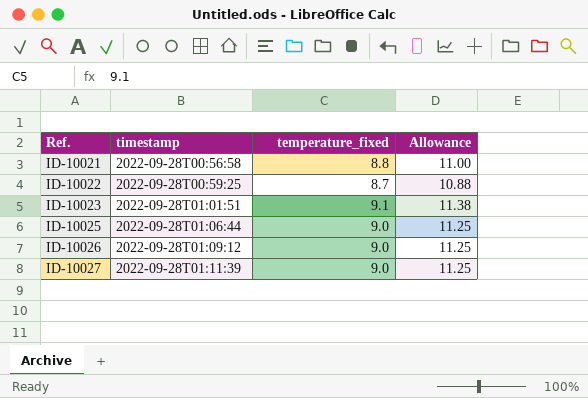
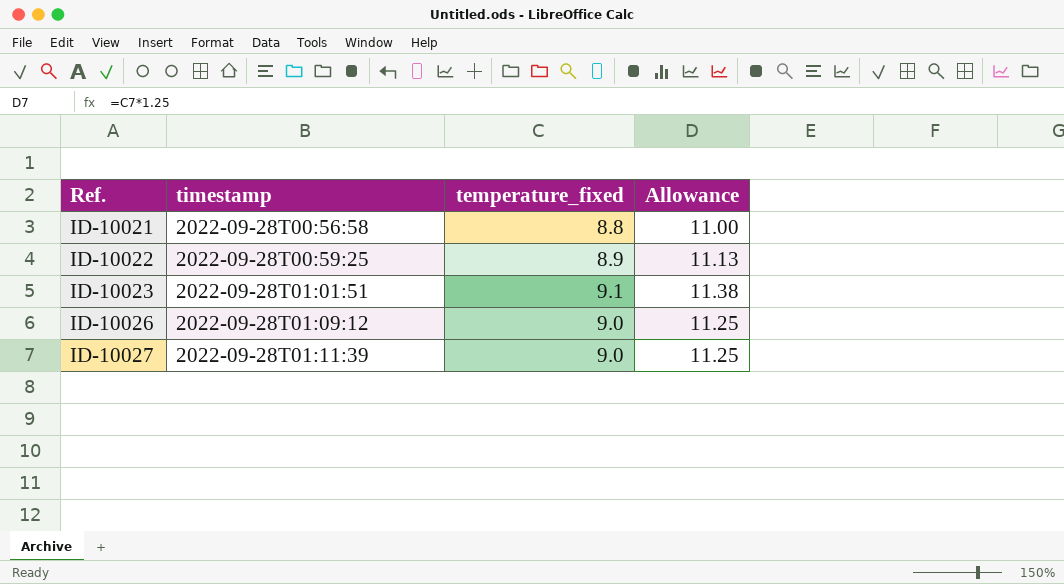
row ID-10025: 2022-09-28T01:06:44 | 9.0 | 11.25 -> none
ID-10022 | temperature_fixed: 8.7 -> 8.9
ID-10022 | Allowance: 10.88 -> 11.13

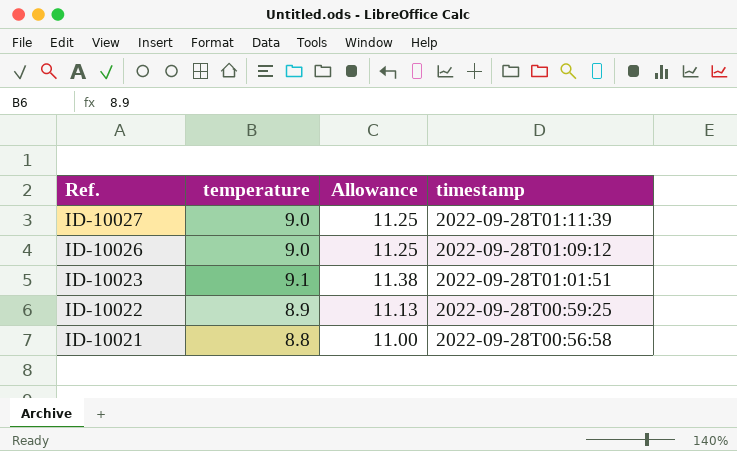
row order: Ref. ascending -> Ref. descending
column name: temperature_fixed -> temperature
column timestamp | position: 2 -> 4

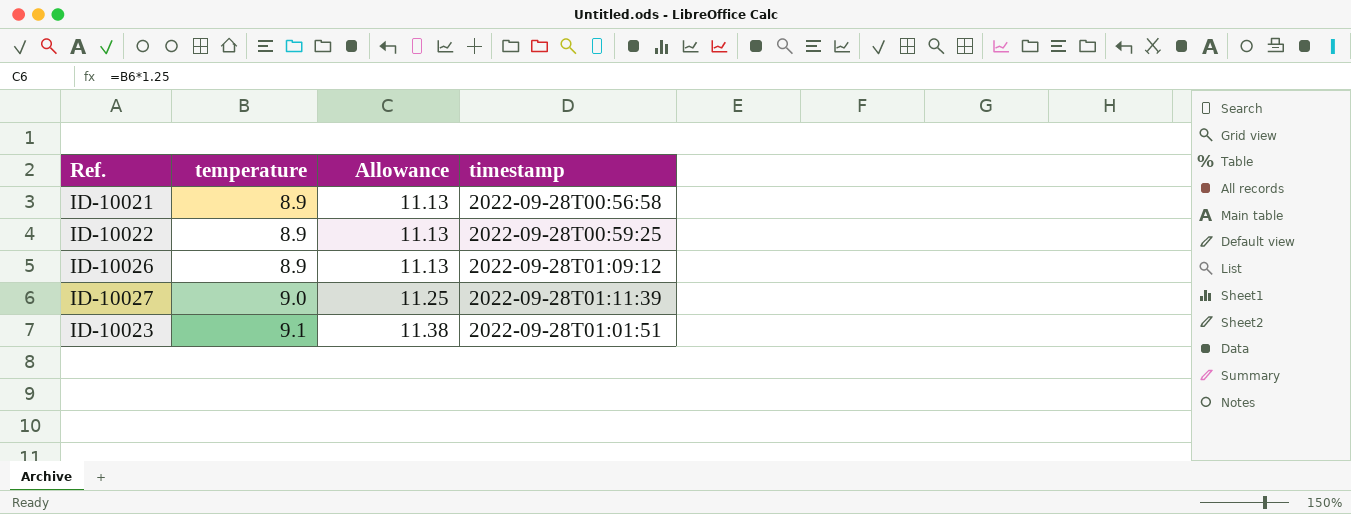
row order: Ref. descending -> temperature ascending
ID-10021 | temperature: 8.8 -> 8.9
ID-10021 | Allowance: 11.00 -> 11.13
ID-10026 | temperature: 9.0 -> 8.9
ID-10026 | Allowance: 11.25 -> 11.13

